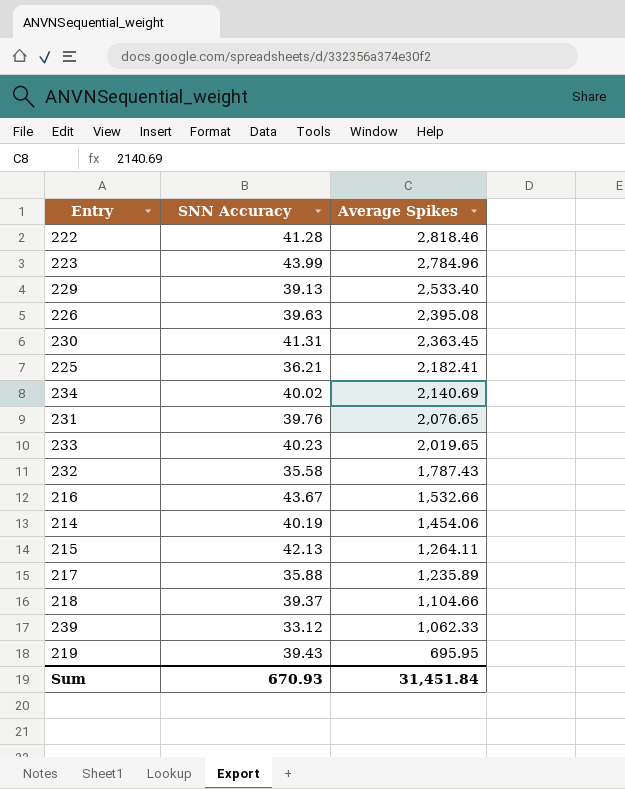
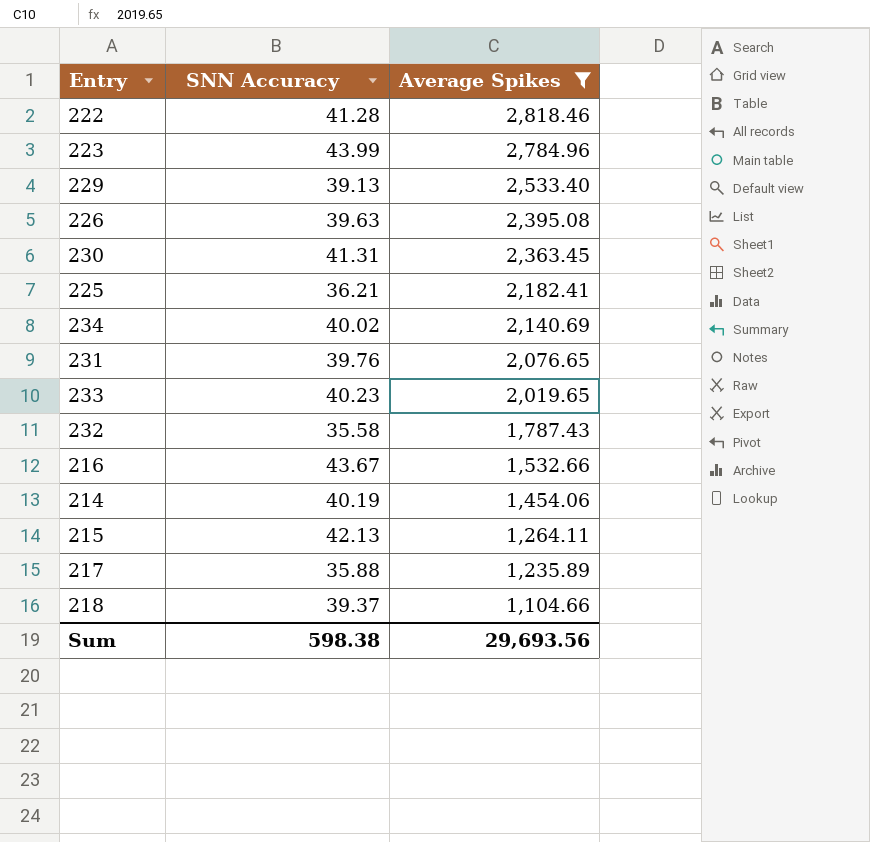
filter: none -> Average Spikes >= 1,104.66
Sum | SNN Accuracy: 670.93 -> 598.38
Sum | Average Spikes: 31,451.84 -> 29,693.56

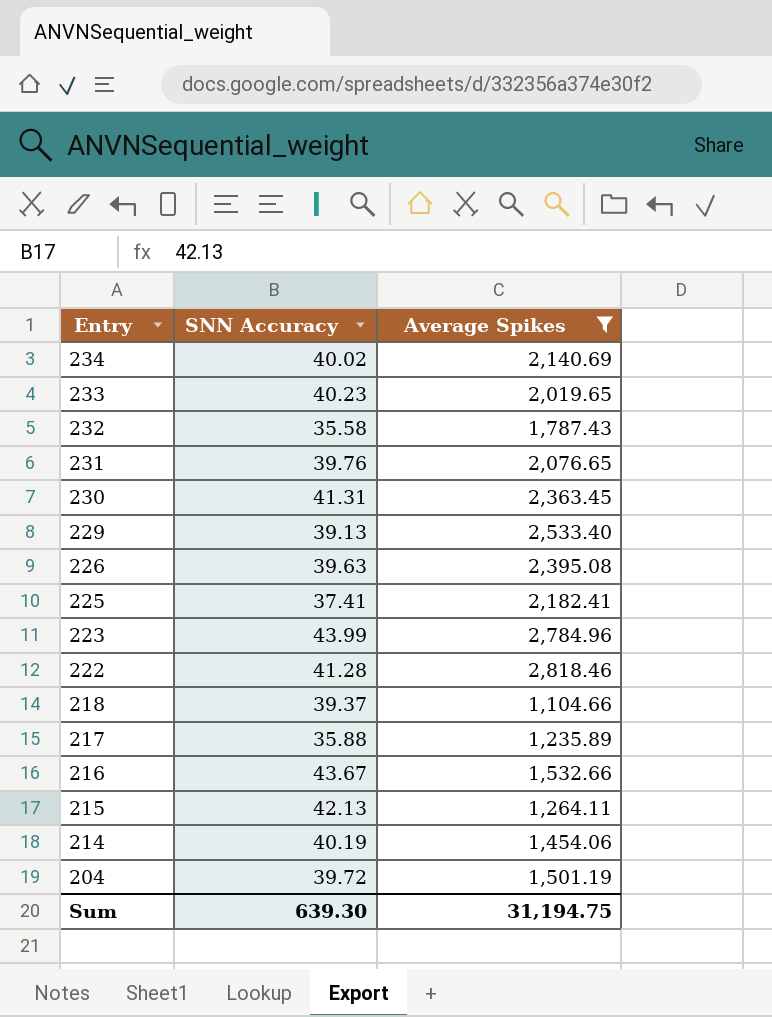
row order: Average Spikes descending -> Entry descending
225 | SNN Accuracy: 36.21 -> 37.41
row 204: none -> 39.72 | 1,501.19
Sum | SNN Accuracy: 598.38 -> 639.30
Sum | Average Spikes: 29,693.56 -> 31,194.75

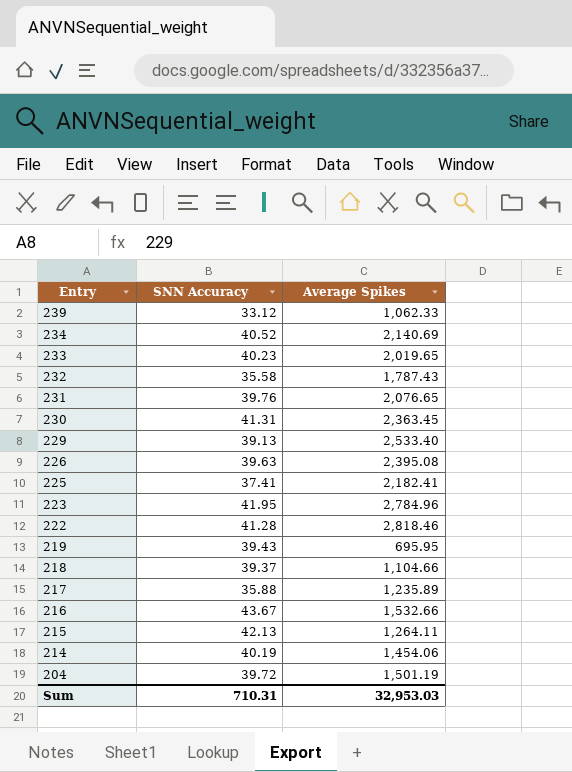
filter: Average Spikes >= 1,104.66 -> none
234 | SNN Accuracy: 40.02 -> 40.52
223 | SNN Accuracy: 43.99 -> 41.95
Sum | SNN Accuracy: 639.30 -> 710.31
Sum | Average Spikes: 31,194.75 -> 32,953.03

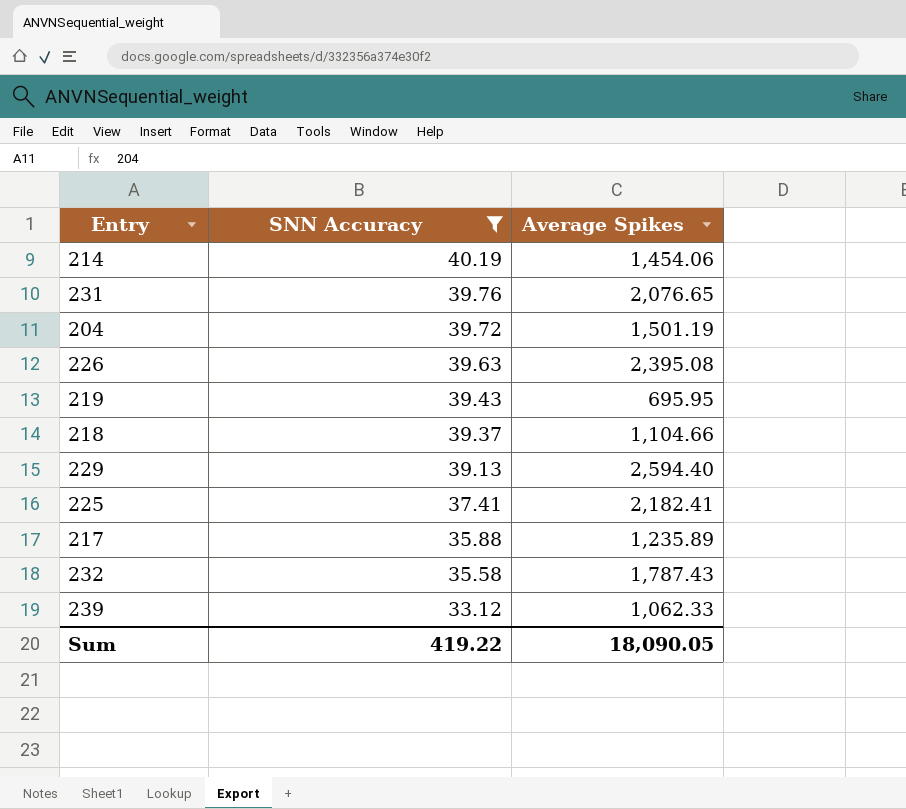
filter: none -> SNN Accuracy <= 40.19
row order: Entry descending -> SNN Accuracy descending
229 | Average Spikes: 2,533.40 -> 2,594.40
Sum | SNN Accuracy: 710.31 -> 419.22
Sum | Average Spikes: 32,953.03 -> 18,090.05

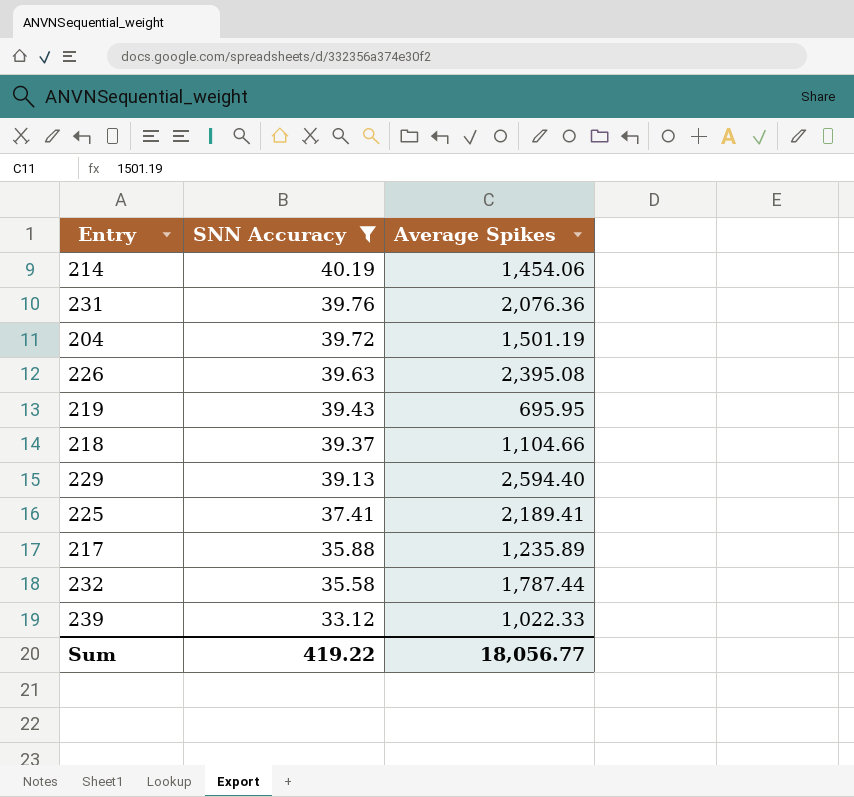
231 | Average Spikes: 2,076.65 -> 2,076.36
225 | Average Spikes: 2,182.41 -> 2,189.41
232 | Average Spikes: 1,787.43 -> 1,787.44
239 | Average Spikes: 1,062.33 -> 1,022.33
Sum | Average Spikes: 18,090.05 -> 18,056.77

